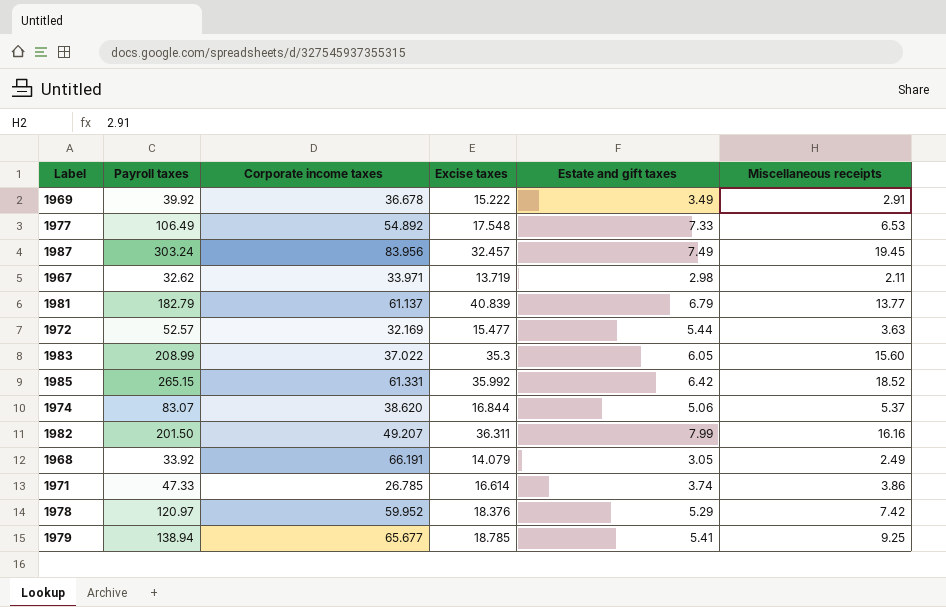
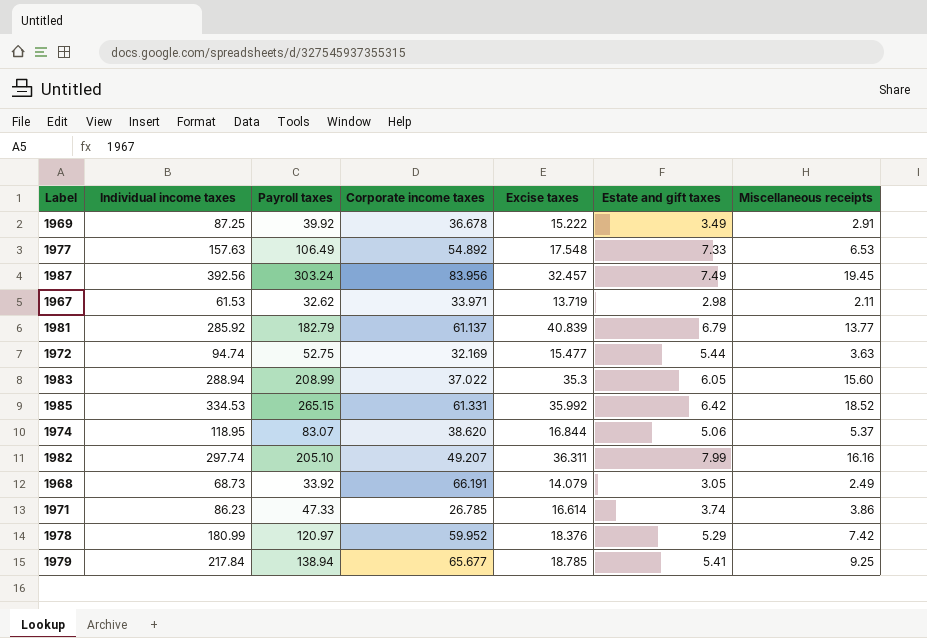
column Individual income taxes | position: none -> 2
1972 | Payroll taxes: 52.57 -> 52.75
1982 | Payroll taxes: 201.50 -> 205.10

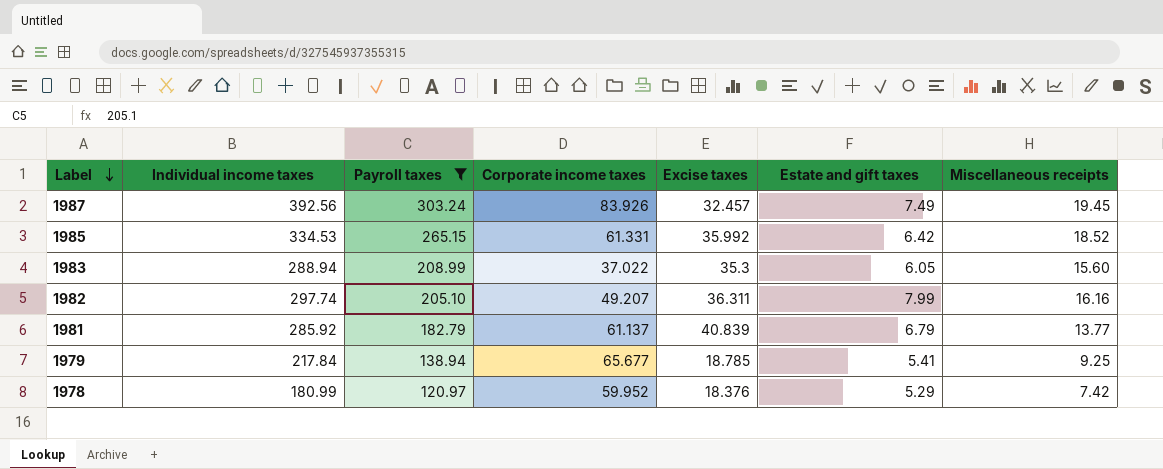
filter: none -> Payroll taxes >= 120.97
row order: none -> Label descending
1987 | Corporate income taxes: 83.956 -> 83.926

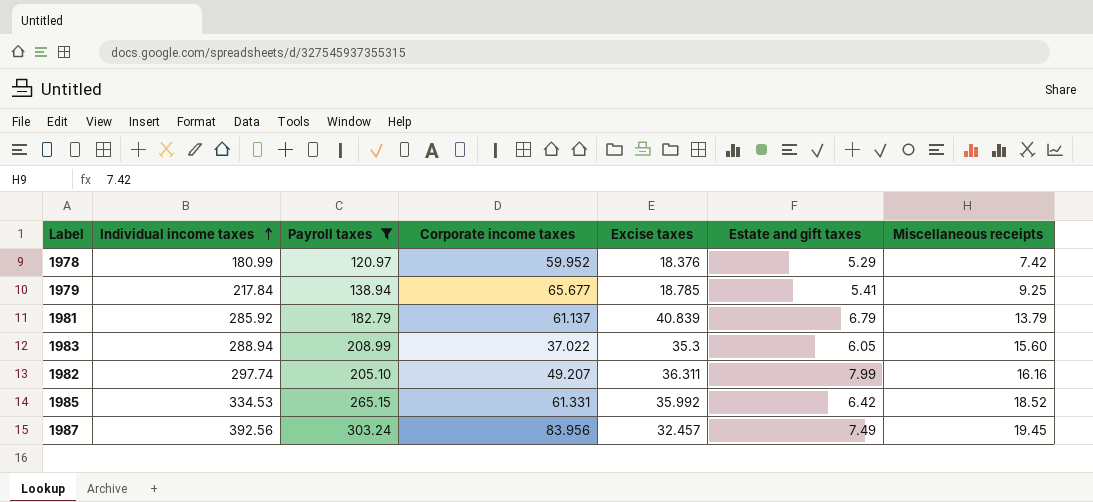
row order: Label descending -> Individual income taxes ascending
1981 | Miscellaneous receipts: 13.77 -> 13.79
1987 | Corporate income taxes: 83.926 -> 83.956

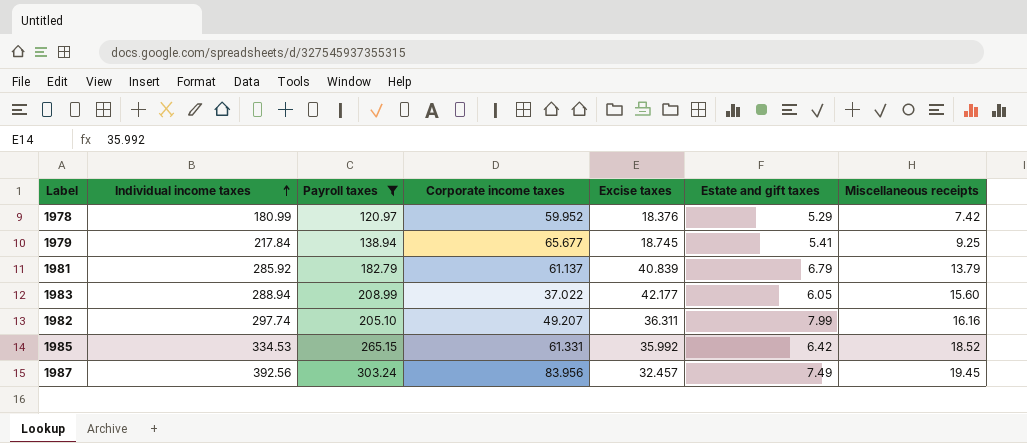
1979 | Excise taxes: 18.785 -> 18.745
1983 | Excise taxes: 35.3 -> 42.177

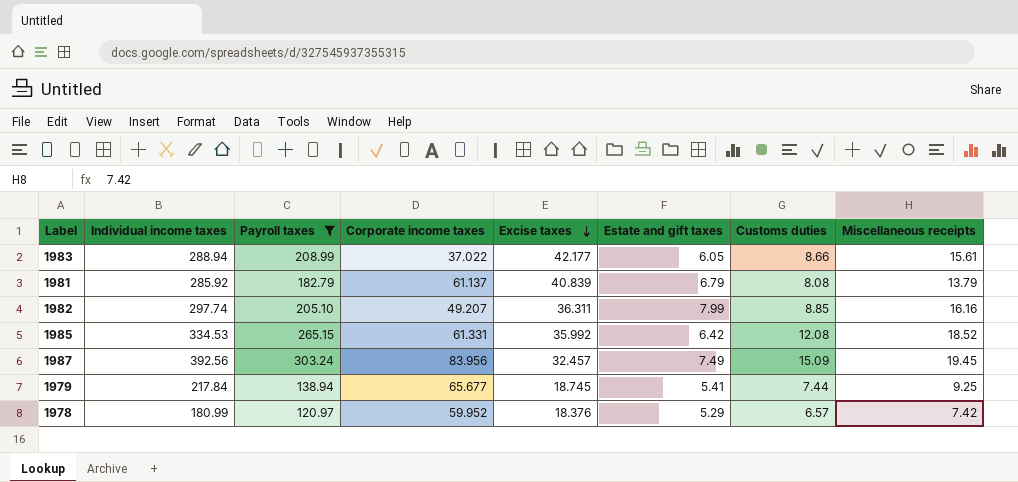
row order: Individual income taxes ascending -> Excise taxes descending
column Customs duties | position: none -> 7
1983 | Miscellaneous receipts: 15.60 -> 15.61

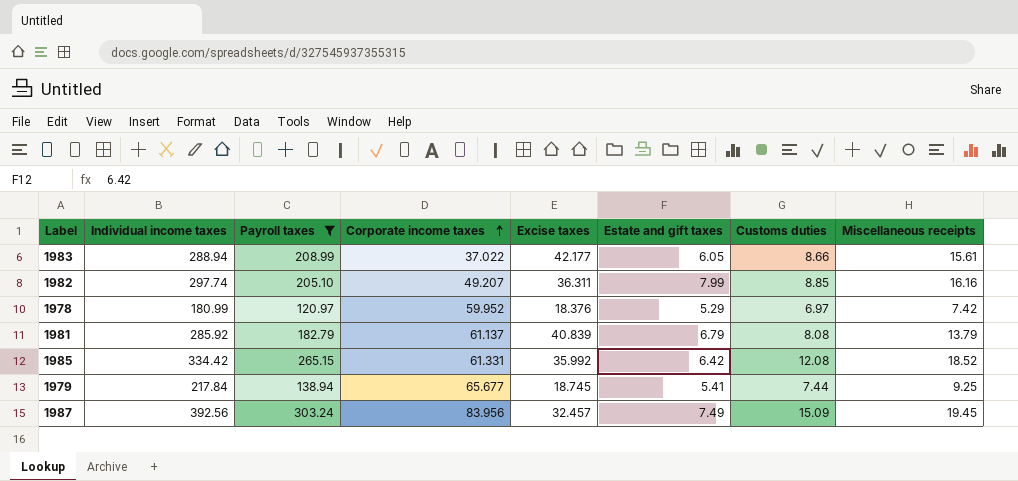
row order: Excise taxes descending -> Corporate income taxes ascending
1978 | Customs duties: 6.57 -> 6.97
1985 | Individual income taxes: 334.53 -> 334.42

